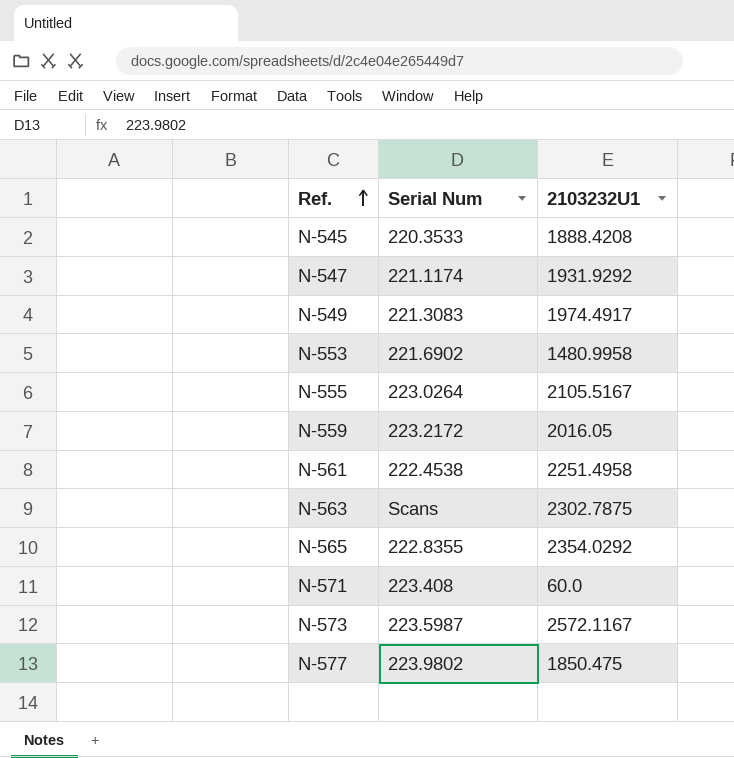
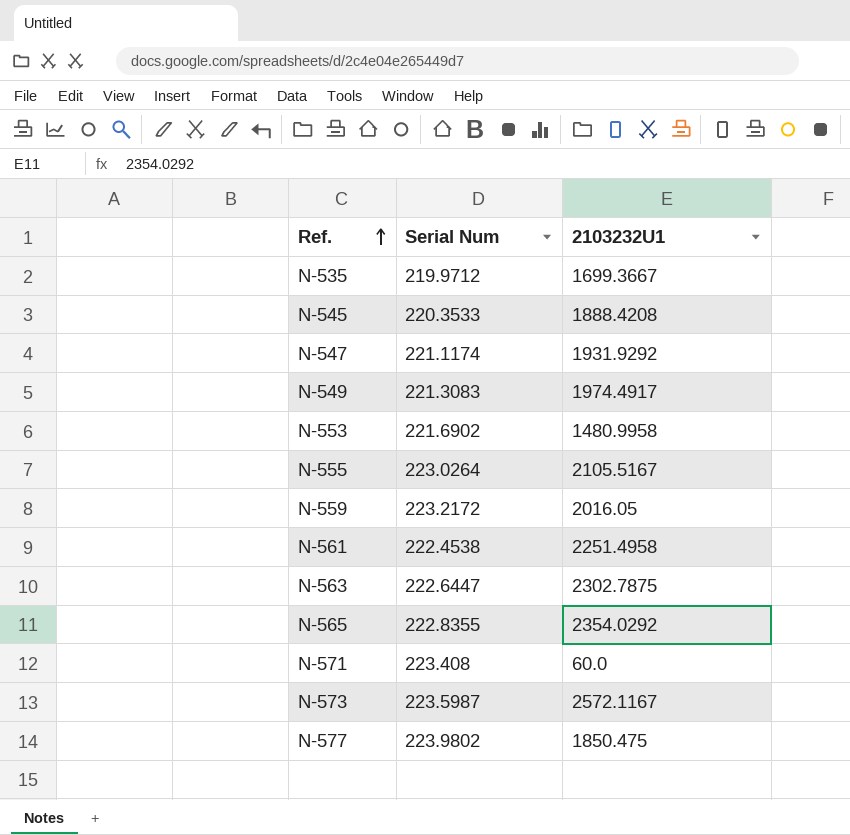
row N-535: none -> 219.9712 | 1699.3667
N-563 | Serial Num: Scans -> 222.6447

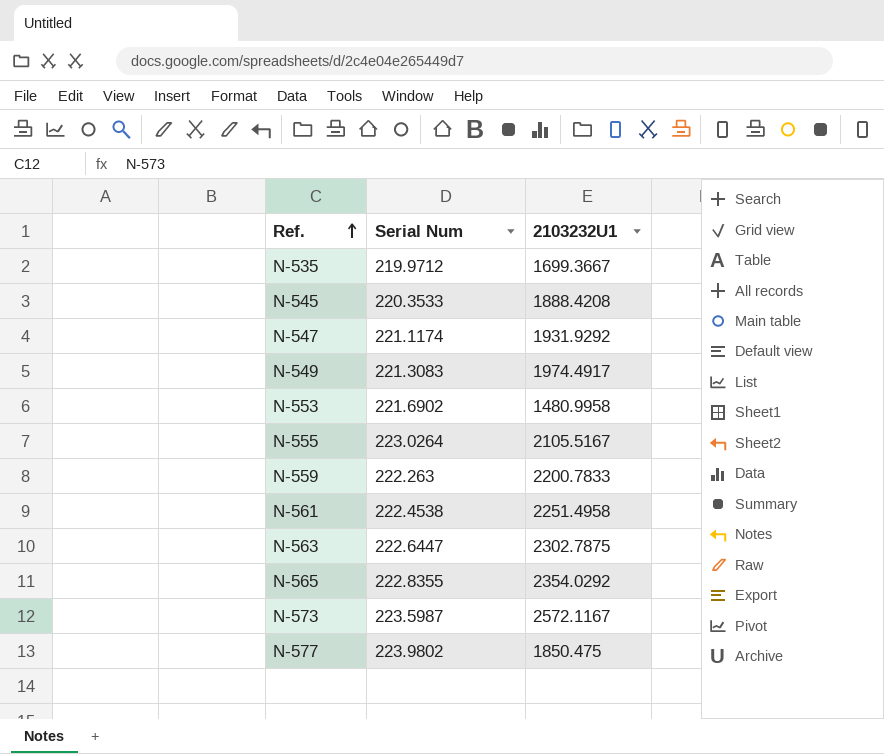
row N-571: 223.408 | 60.0 -> none
N-559 | Serial Num: 223.2172 -> 222.263
N-559 | 2103232U1: 2016.05 -> 2200.7833

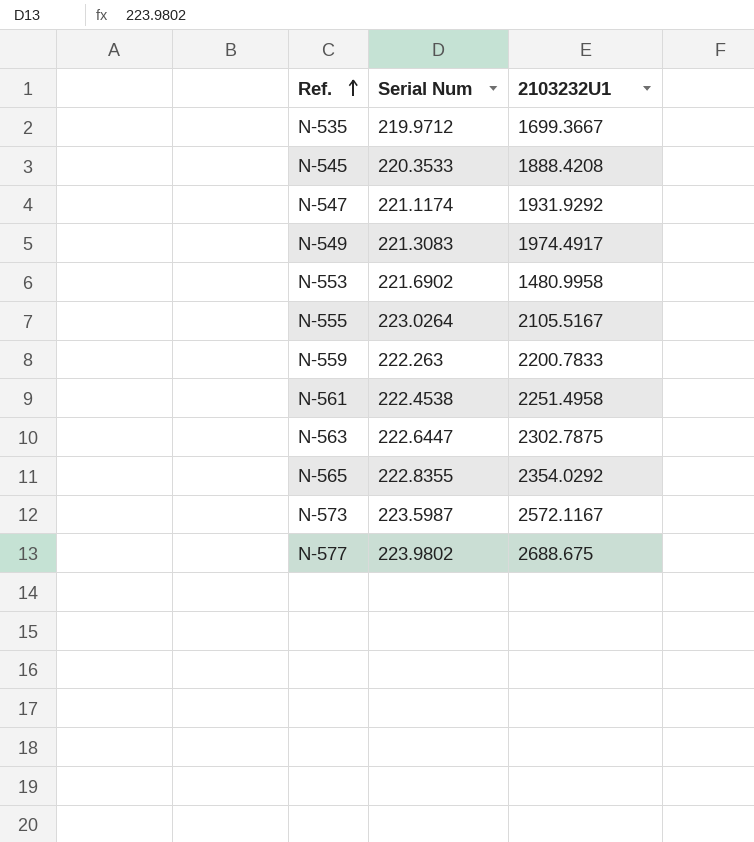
N-577 | 2103232U1: 1850.475 -> 2688.675

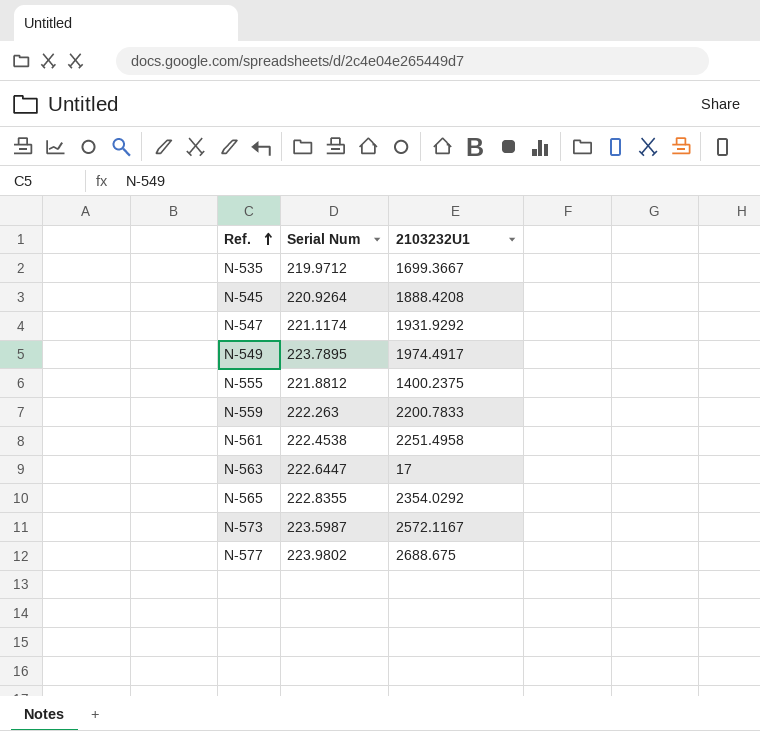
row N-553: 221.6902 | 1480.9958 -> none
N-545 | Serial Num: 220.3533 -> 220.9264
N-549 | Serial Num: 221.3083 -> 223.7895
N-555 | Serial Num: 223.0264 -> 221.8812
N-555 | 2103232U1: 2105.5167 -> 1400.2375
N-563 | 2103232U1: 2302.7875 -> 17

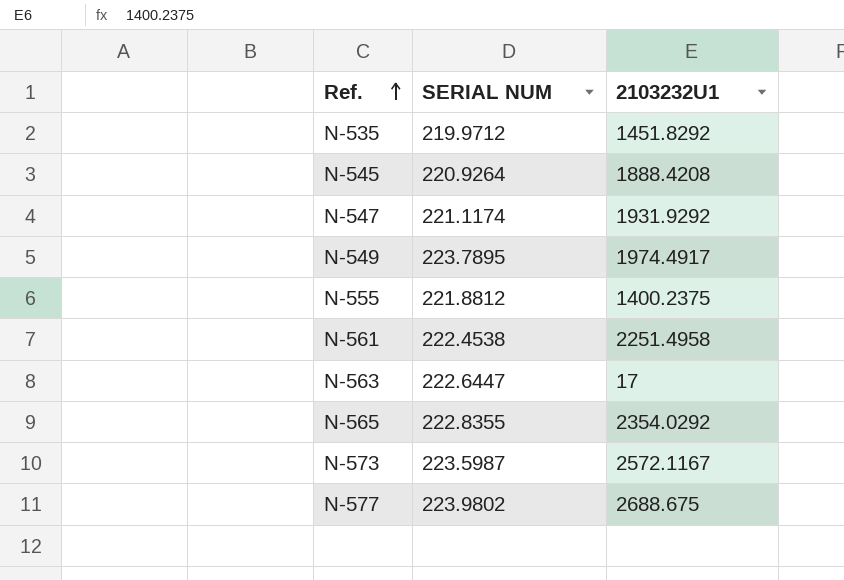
column name: Serial Num -> SERIAL NUM
row N-559: 222.263 | 2200.7833 -> none
N-535 | 2103232U1: 1699.3667 -> 1451.8292

